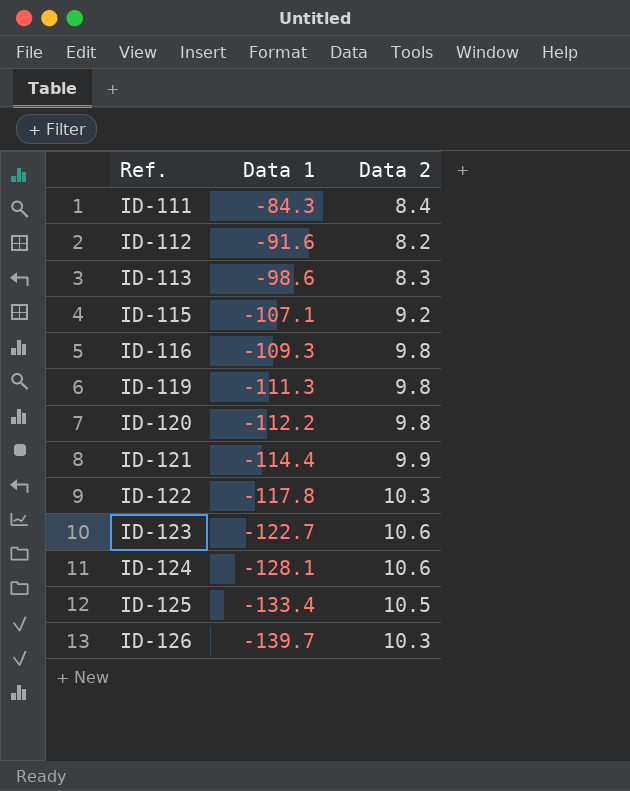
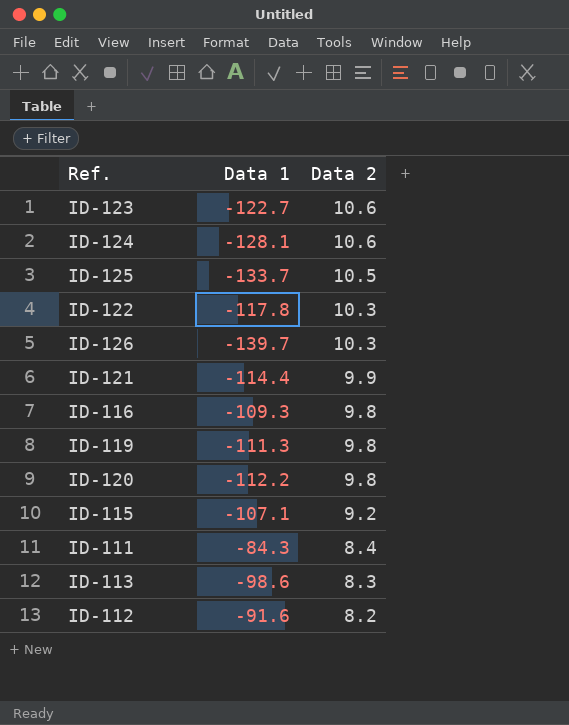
row order: Ref. ascending -> Data 2 descending
ID-125 | Data 1: -133.4 -> -133.7

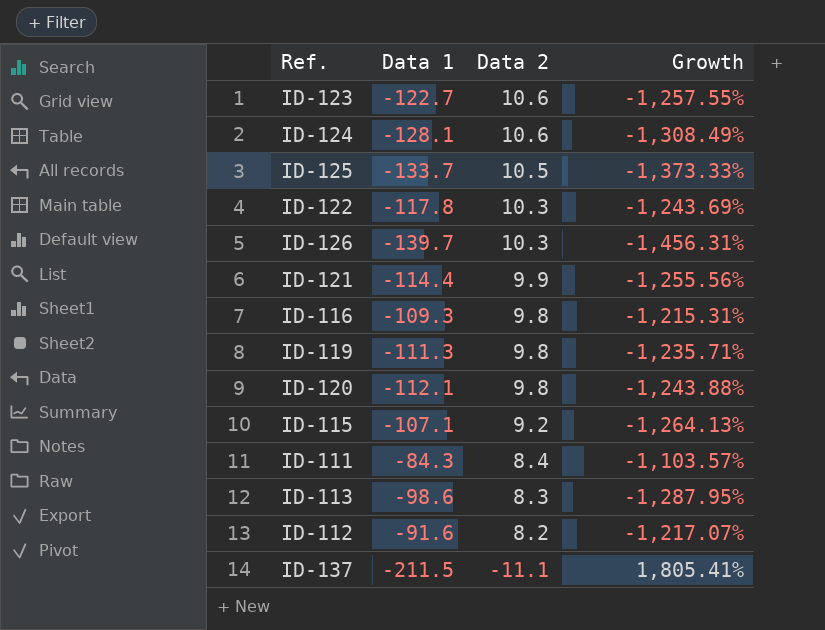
column Growth | formula: none -> ([Data 1] - [Data 2]) / [Data 2]
ID-120 | Data 1: -112.2 -> -112.1
row ID-137: none -> -211.5 | -11.1 | 1,805.41%

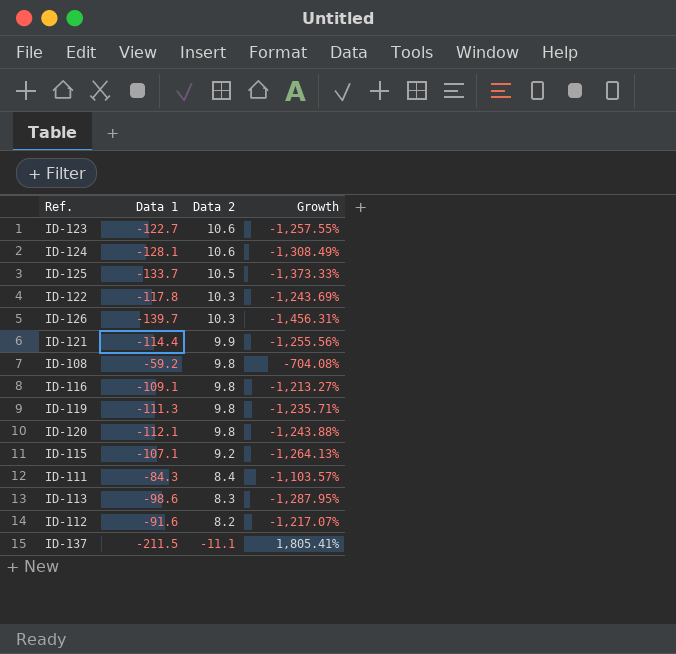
row ID-108: none -> -59.2 | 9.8 | -704.08%
ID-116 | Data 1: -109.3 -> -109.1
ID-116 | Growth: -1,215.31% -> -1,213.27%

